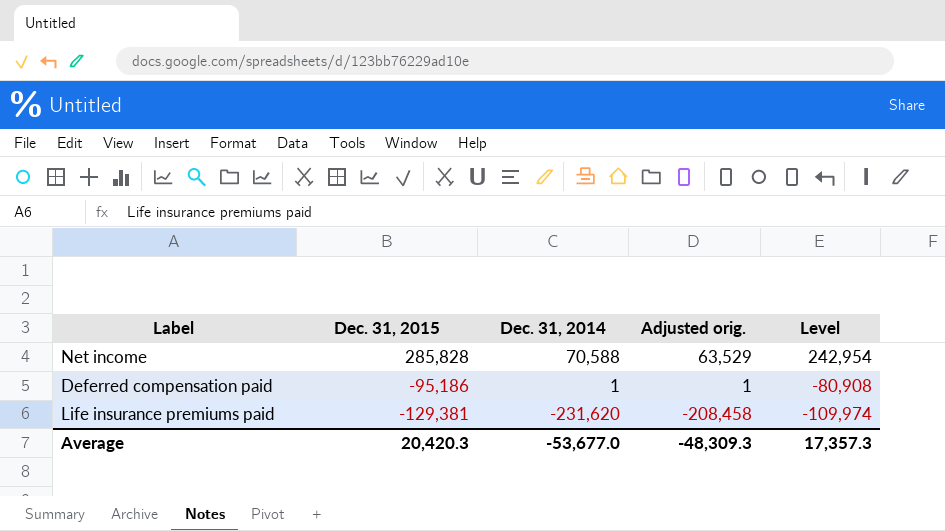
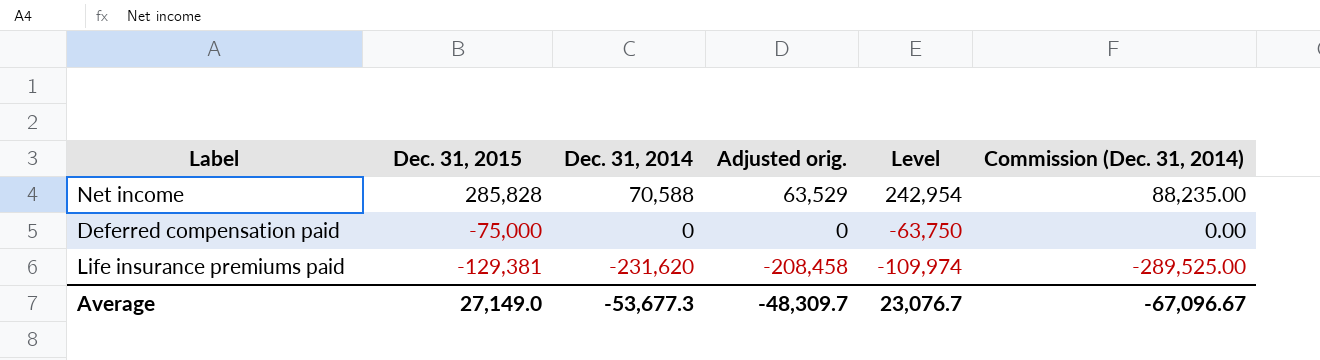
column Commission (Dec. 31, 2014) | formula: none -> [Dec. 31, 2014] * 1.25
Deferred compensation paid | Dec. 31, 2015: -95,186 -> -75,000
Deferred compensation paid | Dec. 31, 2014: 1 -> 0
Deferred compensation paid | Adjusted orig.: 1 -> 0
Deferred compensation paid | Level: -80,908 -> -63,750
Average | Dec. 31, 2015: 20,420.3 -> 27,149.0
Average | Dec. 31, 2014: -53,677.0 -> -53,677.3
Average | Adjusted orig.: -48,309.3 -> -48,309.7
Average | Level: 17,357.3 -> 23,076.7

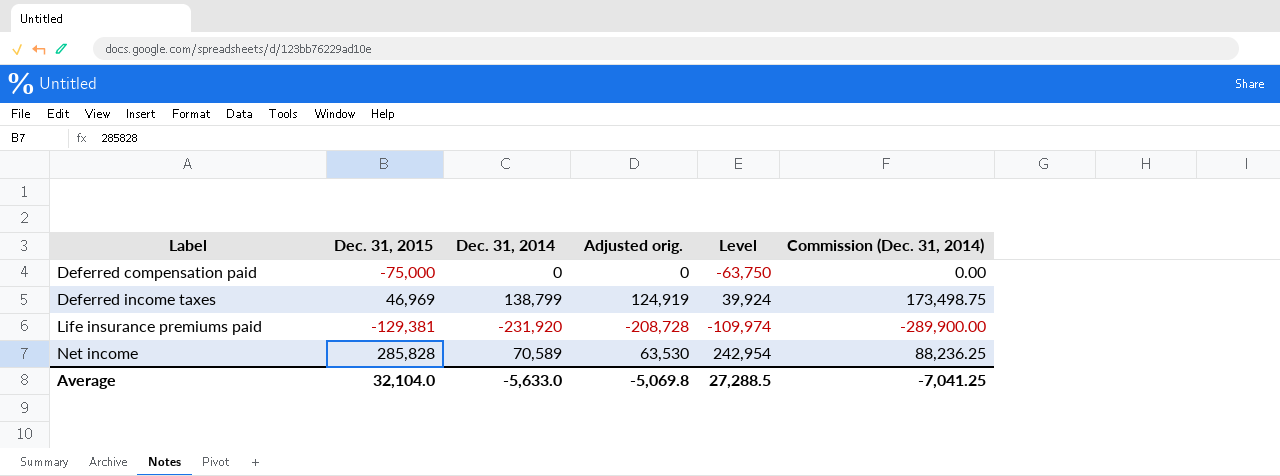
row order: Dec. 31, 2015 descending -> Label ascending
row Deferred income taxes: none -> 46,969 | 138,799 | 124,919 | 39,924 | 173,498.75
Life insurance premiums paid | Dec. 31, 2014: -231,620 -> -231,920
Life insurance premiums paid | Adjusted orig.: -208,458 -> -208,728
Life insurance premiums paid | Commission (Dec. 31, 2014): -289,525.00 -> -289,900.00
Net income | Dec. 31, 2014: 70,588 -> 70,589
Net income | Adjusted orig.: 63,529 -> 63,530
Net income | Commission (Dec. 31, 2014): 88,235.00 -> 88,236.25
Average | Dec. 31, 2015: 27,149.0 -> 32,104.0
Average | Dec. 31, 2014: -53,677.3 -> -5,633.0
Average | Adjusted orig.: -48,309.7 -> -5,069.8
Average | Level: 23,076.7 -> 27,288.5
Average | Commission (Dec. 31, 2014): -67,096.67 -> -7,041.25

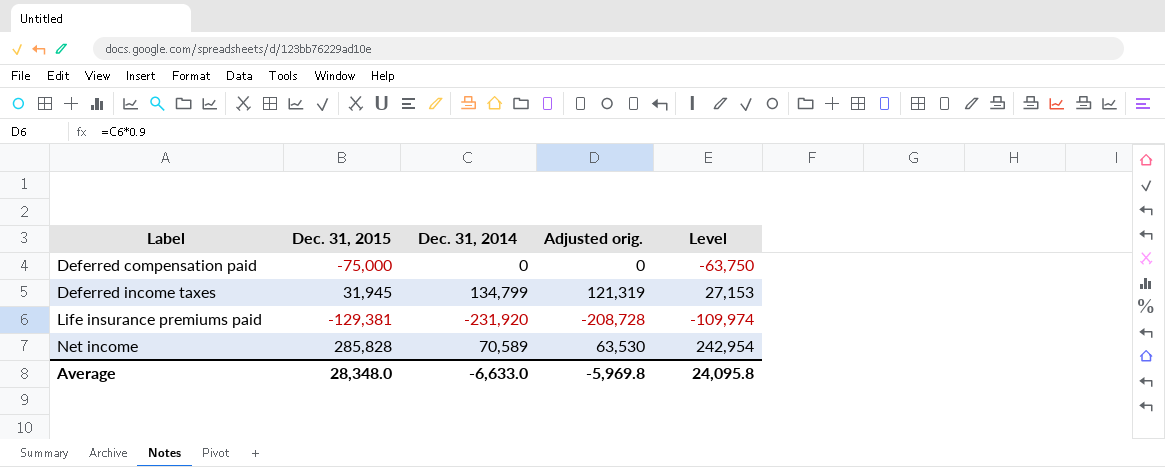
column Commission (Dec. 31, 2014) | formula: [Dec. 31, 2014] * 1.25 -> none
Deferred income taxes | Dec. 31, 2015: 46,969 -> 31,945
Deferred income taxes | Dec. 31, 2014: 138,799 -> 134,799
Deferred income taxes | Adjusted orig.: 124,919 -> 121,319
Deferred income taxes | Level: 39,924 -> 27,153
Average | Dec. 31, 2015: 32,104.0 -> 28,348.0
Average | Dec. 31, 2014: -5,633.0 -> -6,633.0
Average | Adjusted orig.: -5,069.8 -> -5,969.8
Average | Level: 27,288.5 -> 24,095.8

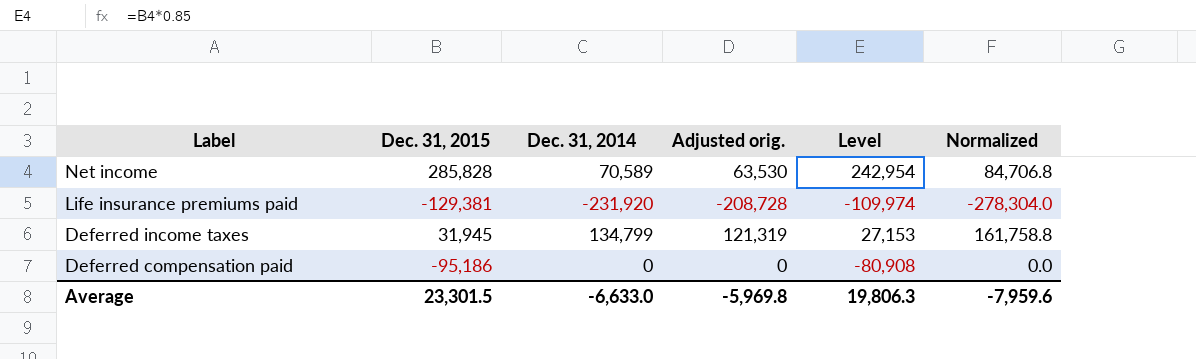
row order: Label ascending -> Label descending
column Normalized | formula: none -> [Dec. 31, 2014] * 1.2
Deferred compensation paid | Dec. 31, 2015: -75,000 -> -95,186
Deferred compensation paid | Level: -63,750 -> -80,908
Average | Dec. 31, 2015: 28,348.0 -> 23,301.5
Average | Level: 24,095.8 -> 19,806.3

